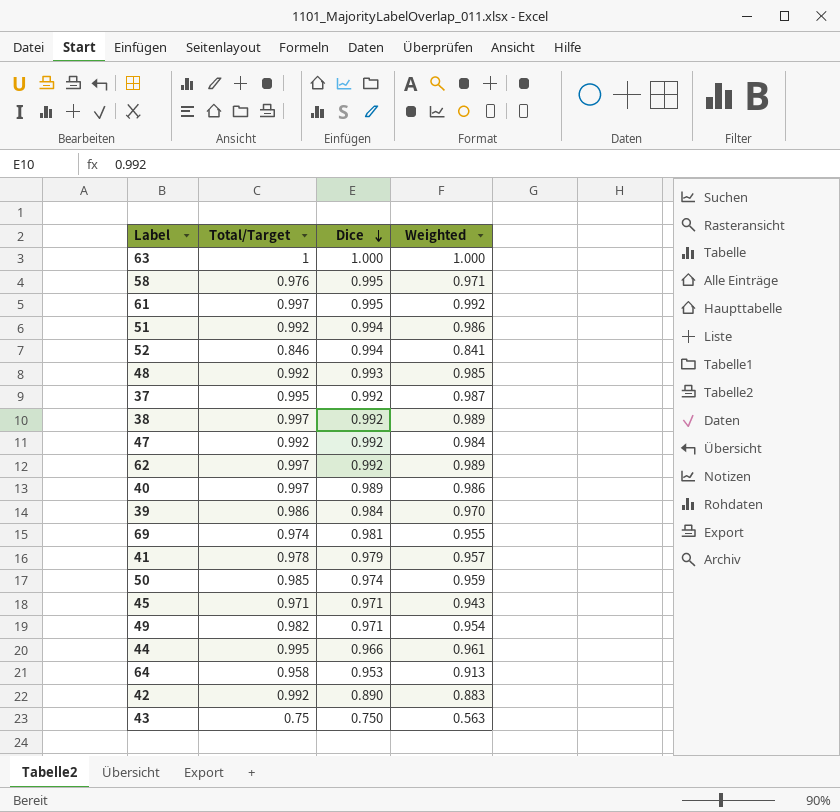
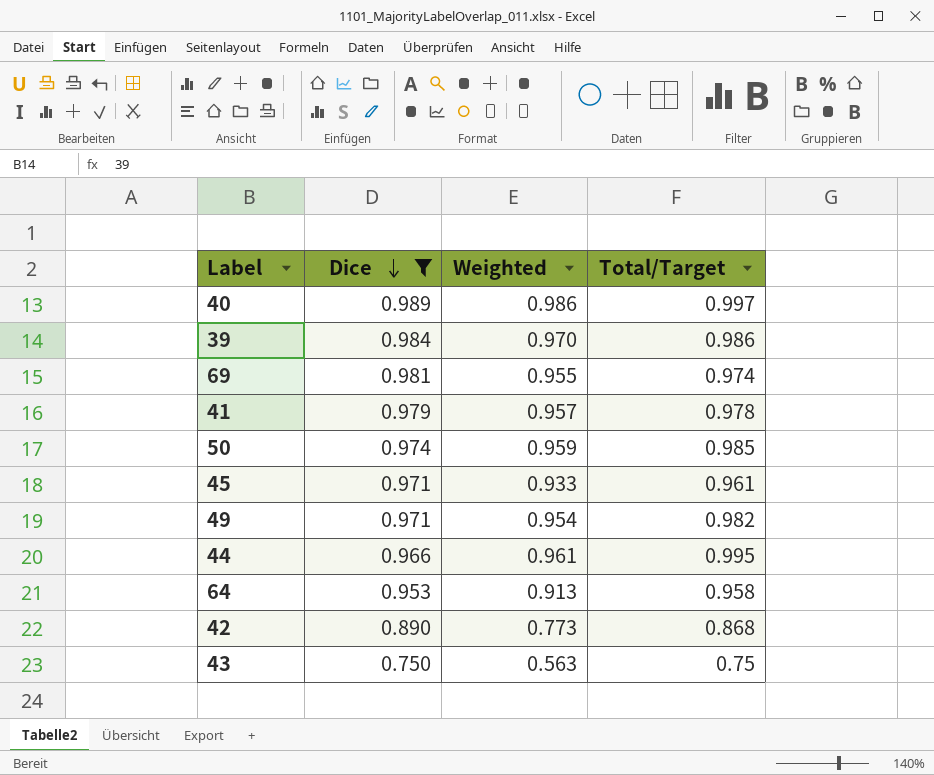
filter: none -> Dice <= 0.989
column Total/Target | position: 2 -> 4
45 | Weighted: 0.943 -> 0.933
45 | Total/Target: 0.971 -> 0.961
42 | Weighted: 0.883 -> 0.773
42 | Total/Target: 0.992 -> 0.868

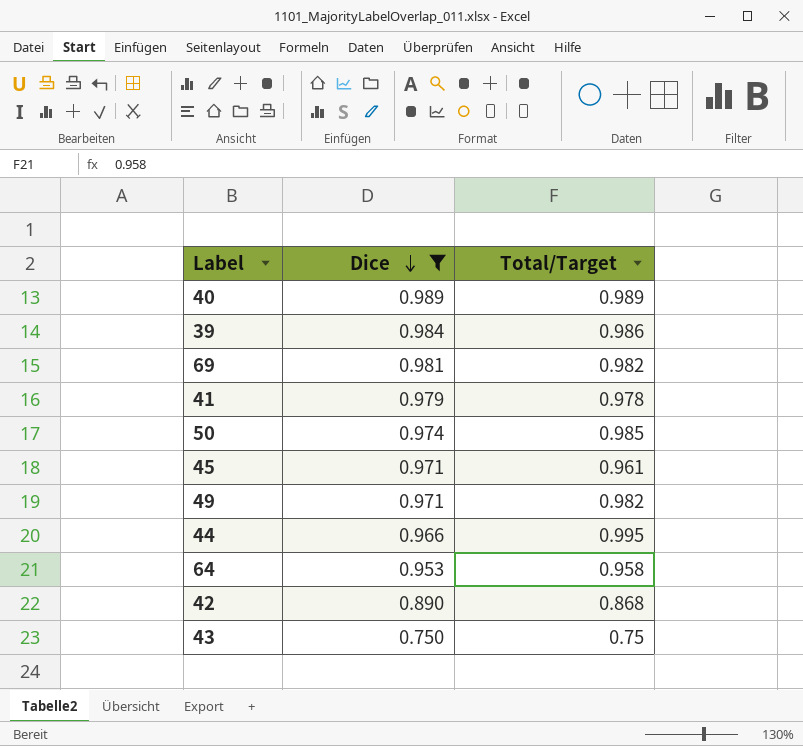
column Weighted | formula: [Dice] * [Total/Target] -> none
40 | Total/Target: 0.997 -> 0.989
69 | Total/Target: 0.974 -> 0.982

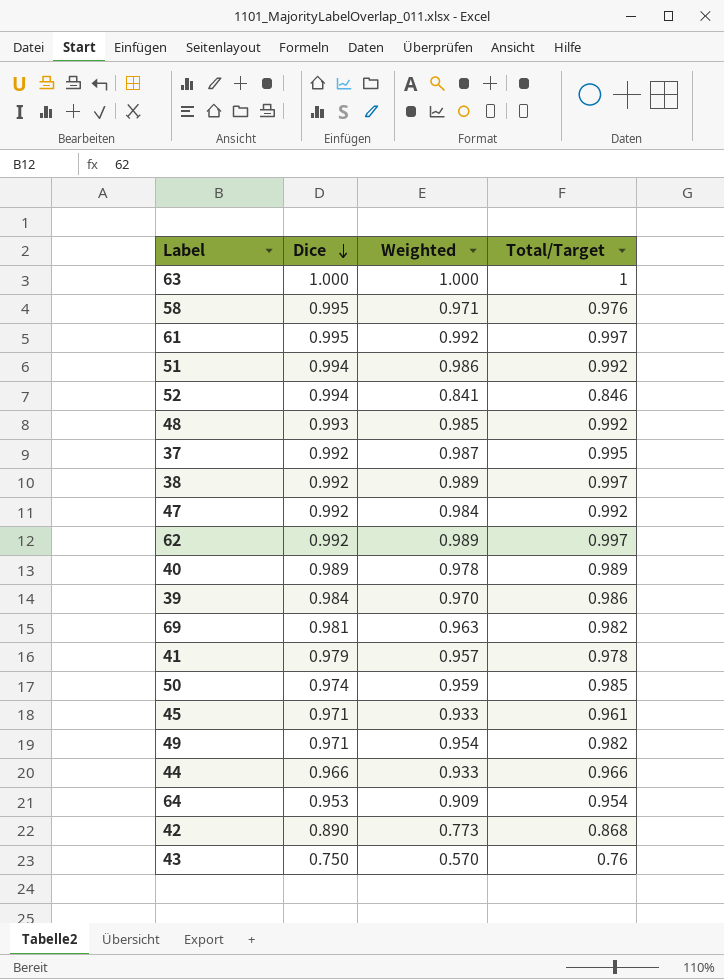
filter: Dice <= 0.989 -> none
column Weighted | formula: none -> [Dice] * [Total/Target]
44 | Total/Target: 0.995 -> 0.966
64 | Total/Target: 0.958 -> 0.954
43 | Total/Target: 0.75 -> 0.76

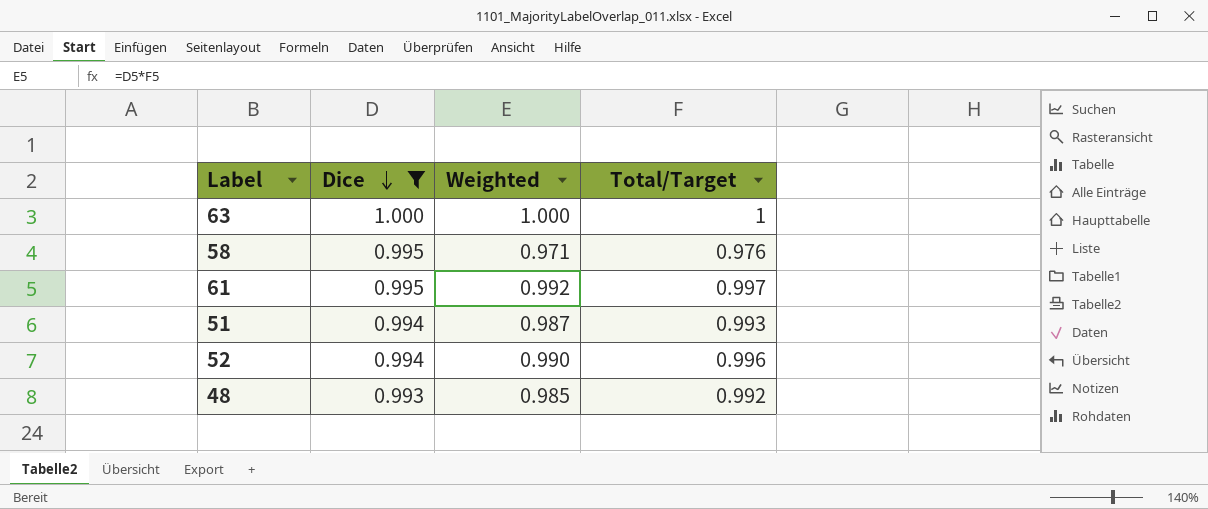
filter: none -> Dice >= 0.993
51 | Weighted: 0.986 -> 0.987
51 | Total/Target: 0.992 -> 0.993
52 | Weighted: 0.841 -> 0.990
52 | Total/Target: 0.846 -> 0.996

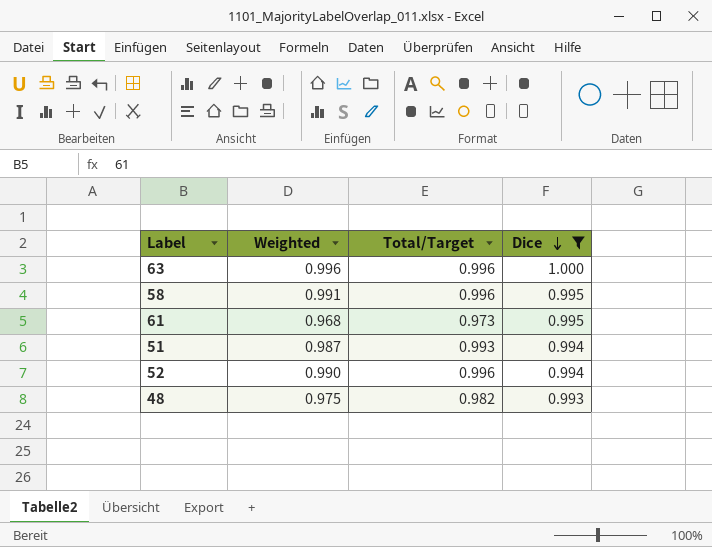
column Dice | position: 2 -> 4
63 | Weighted: 1.000 -> 0.996
63 | Total/Target: 1 -> 0.996
58 | Weighted: 0.971 -> 0.991
58 | Total/Target: 0.976 -> 0.996
61 | Weighted: 0.992 -> 0.968
61 | Total/Target: 0.997 -> 0.973
48 | Weighted: 0.985 -> 0.975
48 | Total/Target: 0.992 -> 0.982

